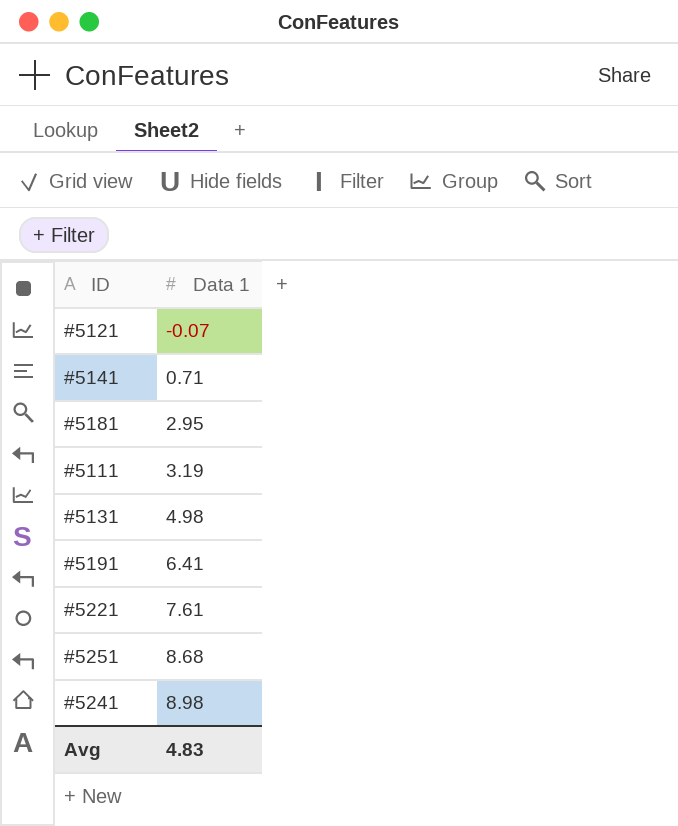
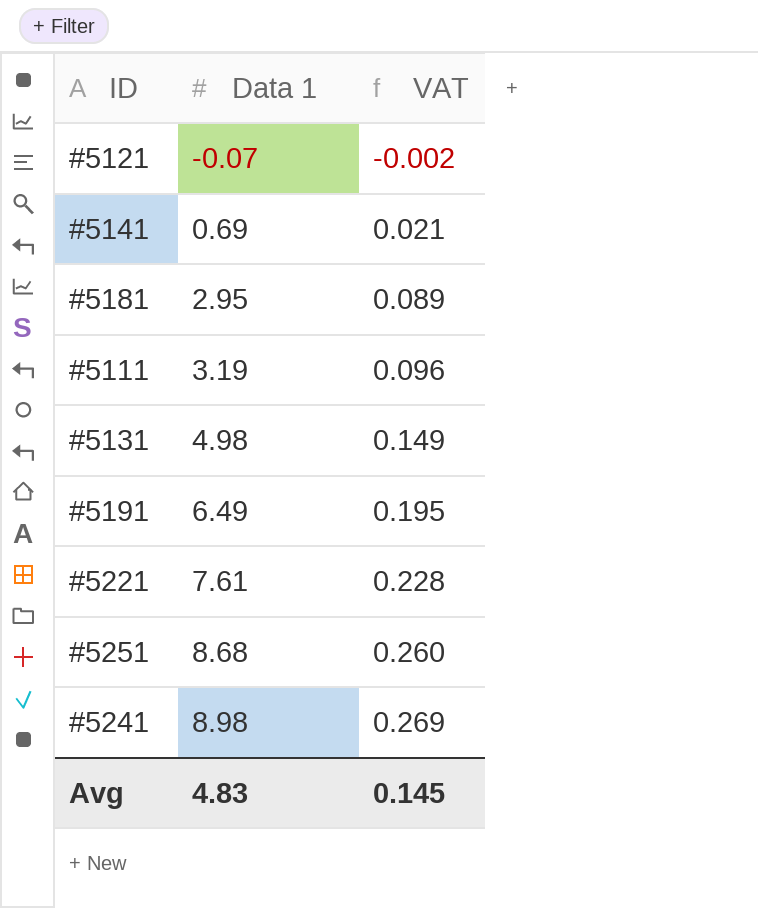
column VAT | formula: none -> [Data 1] * 0.03
#5141 | Data 1: 0.71 -> 0.69
#5191 | Data 1: 6.41 -> 6.49

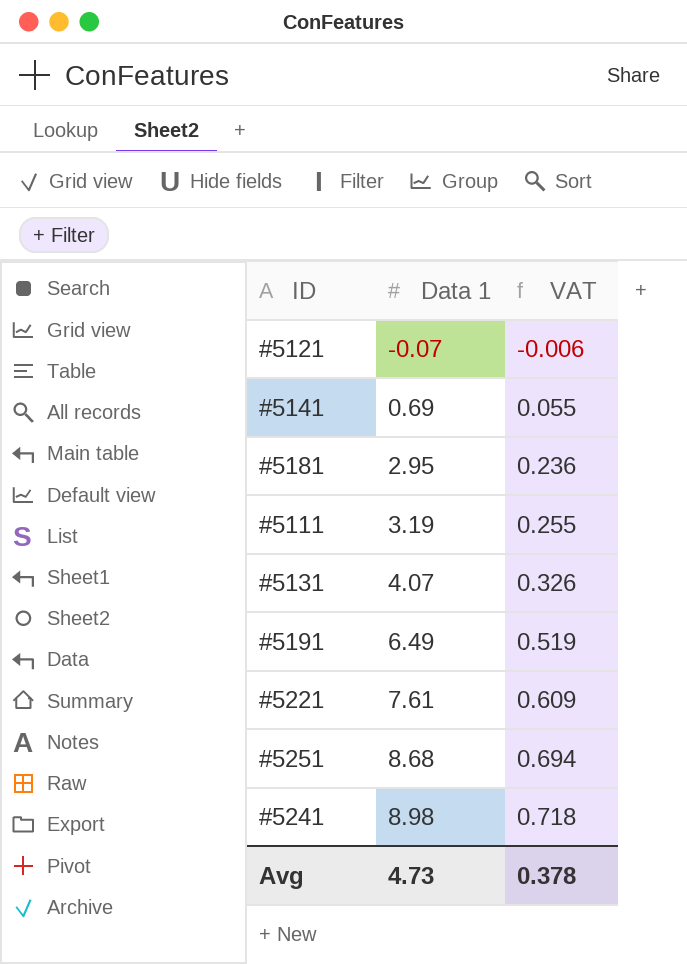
column VAT | formula: [Data 1] * 0.03 -> [Data 1] * 0.08
#5131 | Data 1: 4.98 -> 4.07
Avg | Data 1: 4.83 -> 4.73
Avg | VAT: 0.145 -> 0.378

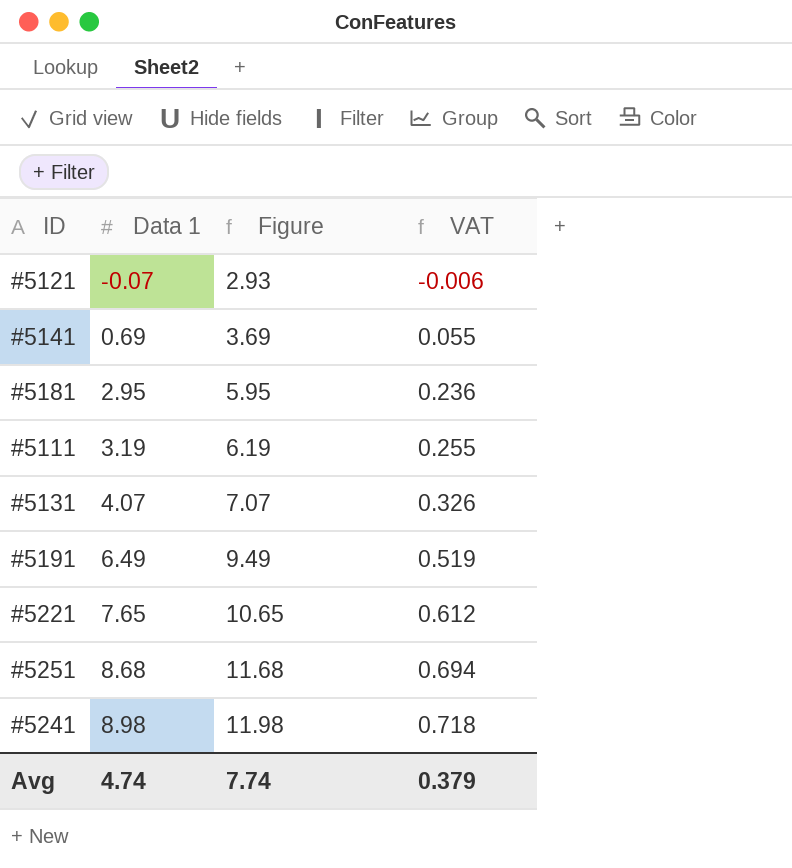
column Figure | formula: none -> [Data 1] + 3
#5221 | Data 1: 7.61 -> 7.65
#5221 | VAT: 0.609 -> 0.612
Avg | Data 1: 4.73 -> 4.74
Avg | VAT: 0.378 -> 0.379

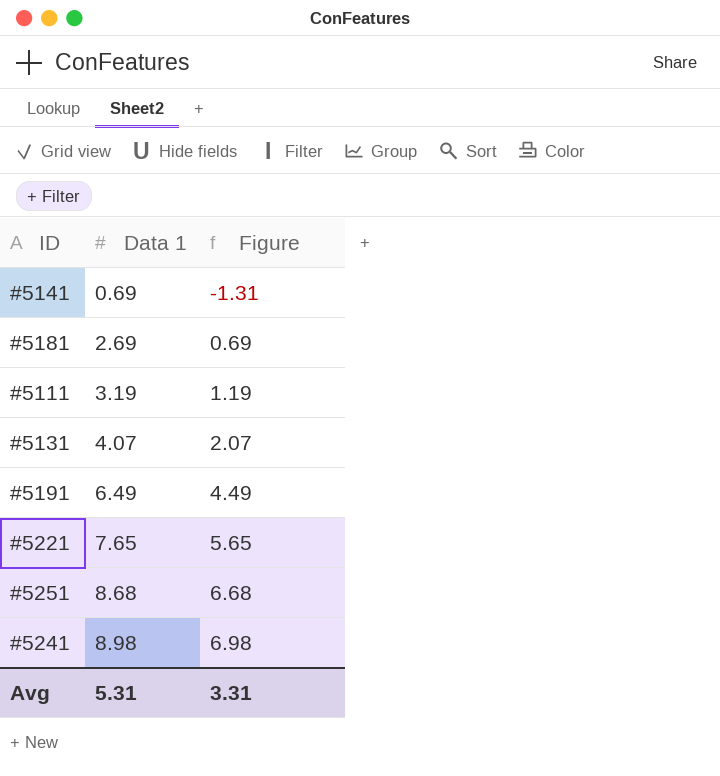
column VAT | formula: [Data 1] * 0.08 -> none
column Figure | formula: [Data 1] + 3 -> [Data 1] - 2
row #5121: -0.07 | 2.93 | -0.006 -> none
#5181 | Data 1: 2.95 -> 2.69
Avg | Data 1: 4.74 -> 5.31
Avg | Figure: 7.74 -> 3.31

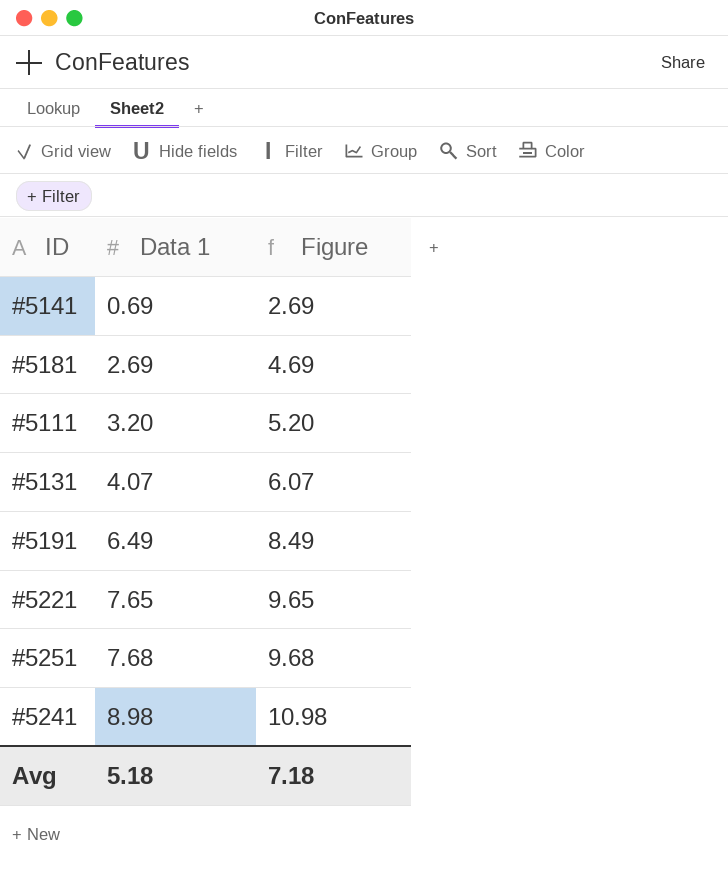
column Figure | formula: [Data 1] - 2 -> [Data 1] + 2
#5111 | Data 1: 3.19 -> 3.20
#5251 | Data 1: 8.68 -> 7.68
Avg | Data 1: 5.31 -> 5.18
Avg | Figure: 3.31 -> 7.18

